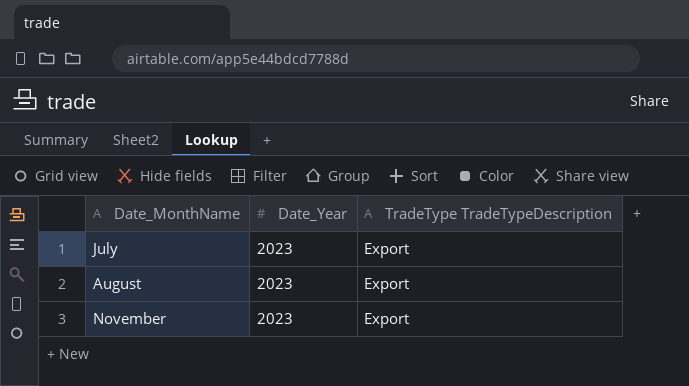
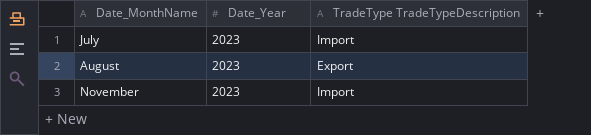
July | TradeType TradeTypeDescription: Export -> Import
November | TradeType TradeTypeDescription: Export -> Import

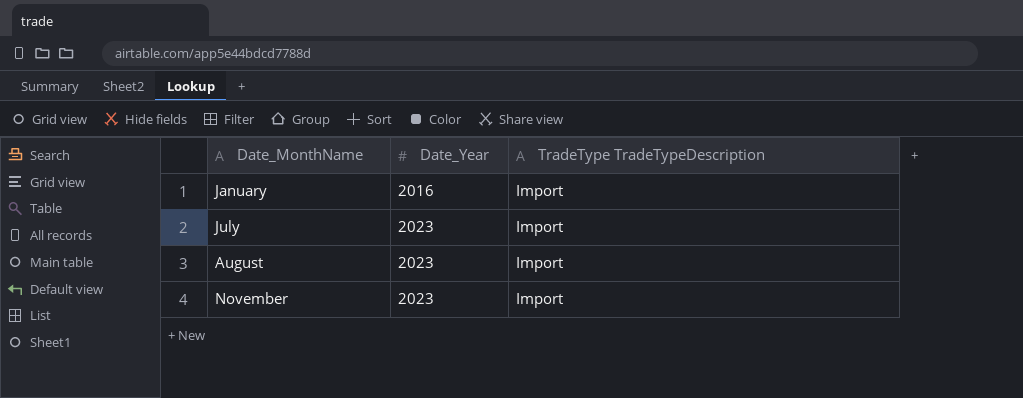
row January: none -> 2016 | Import
August | TradeType TradeTypeDescription: Export -> Import

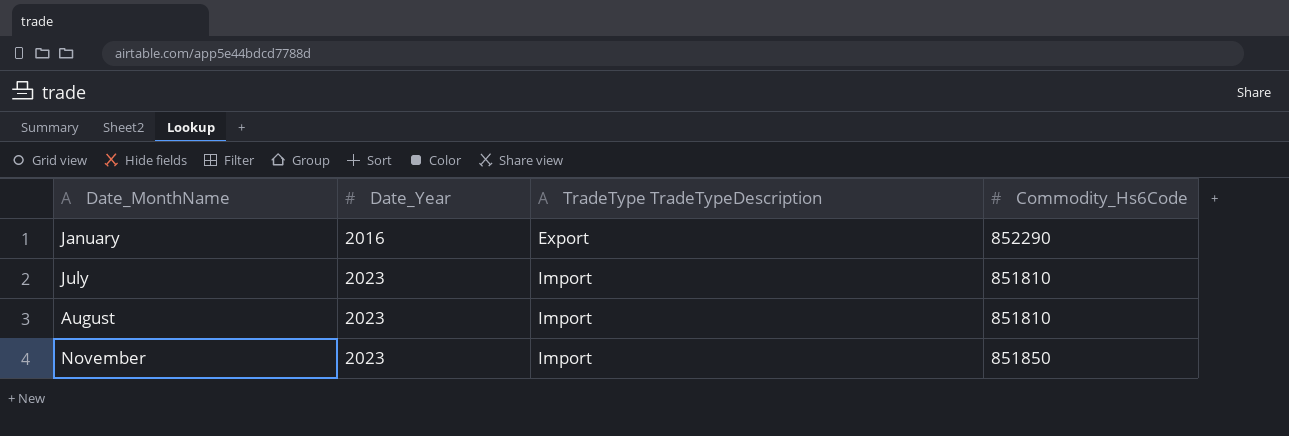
column Commodity_Hs6Code | position: none -> 4
January | TradeType TradeTypeDescription: Import -> Export

